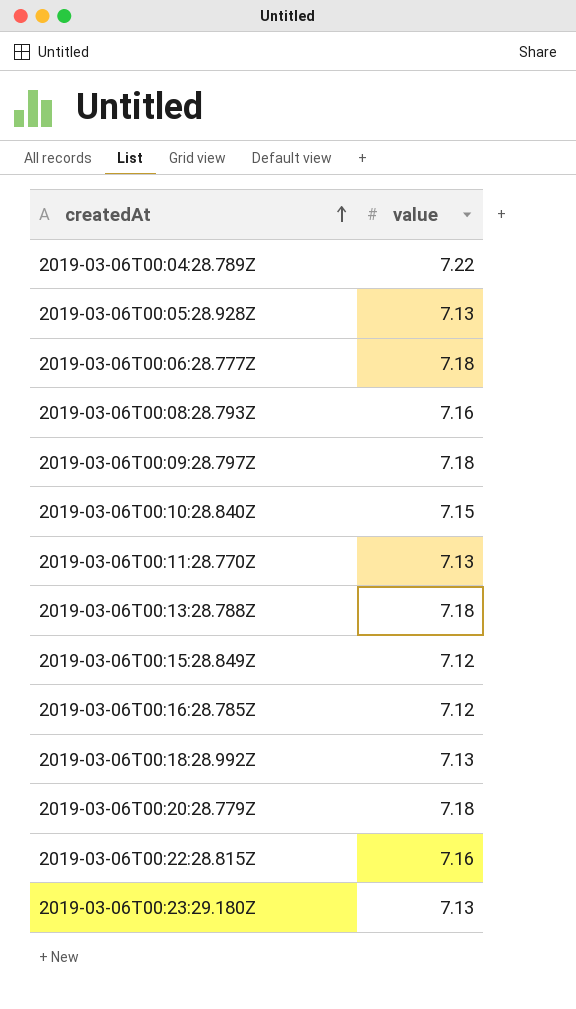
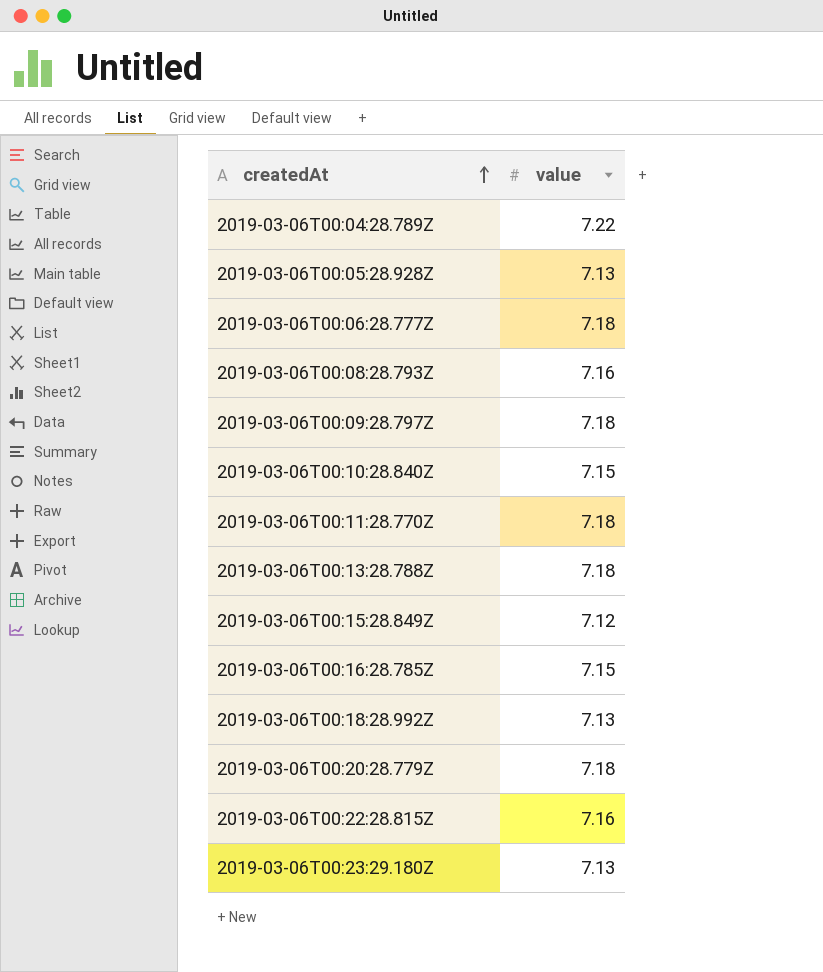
2019-03-06T00:11:28.770Z | value: 7.13 -> 7.18
2019-03-06T00:16:28.785Z | value: 7.12 -> 7.15

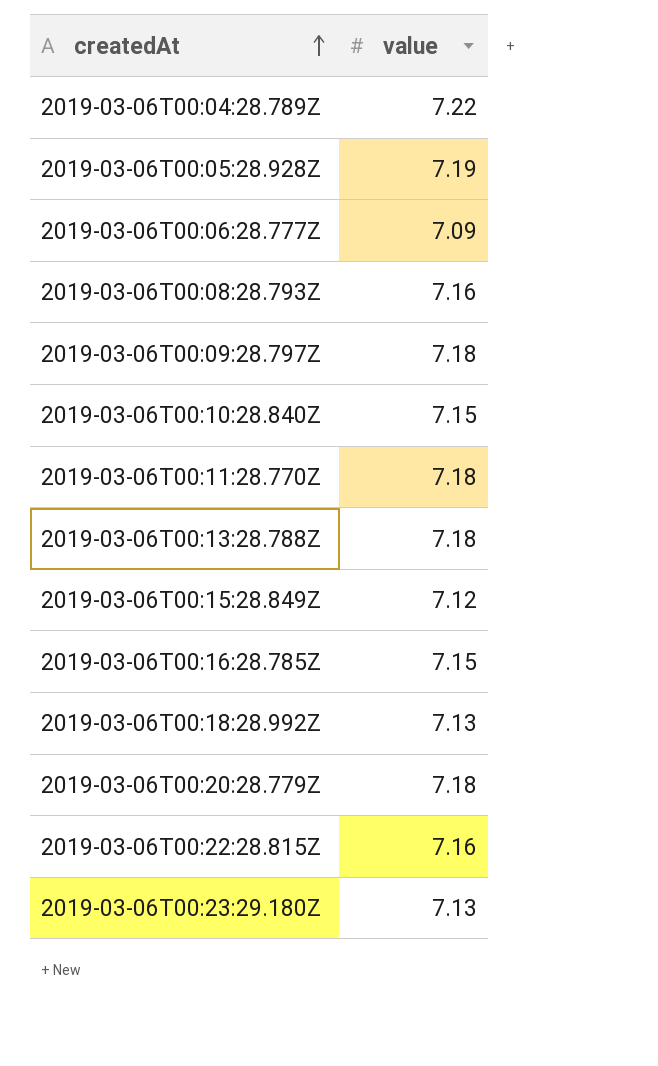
2019-03-06T00:05:28.928Z | value: 7.13 -> 7.19
2019-03-06T00:06:28.777Z | value: 7.18 -> 7.09

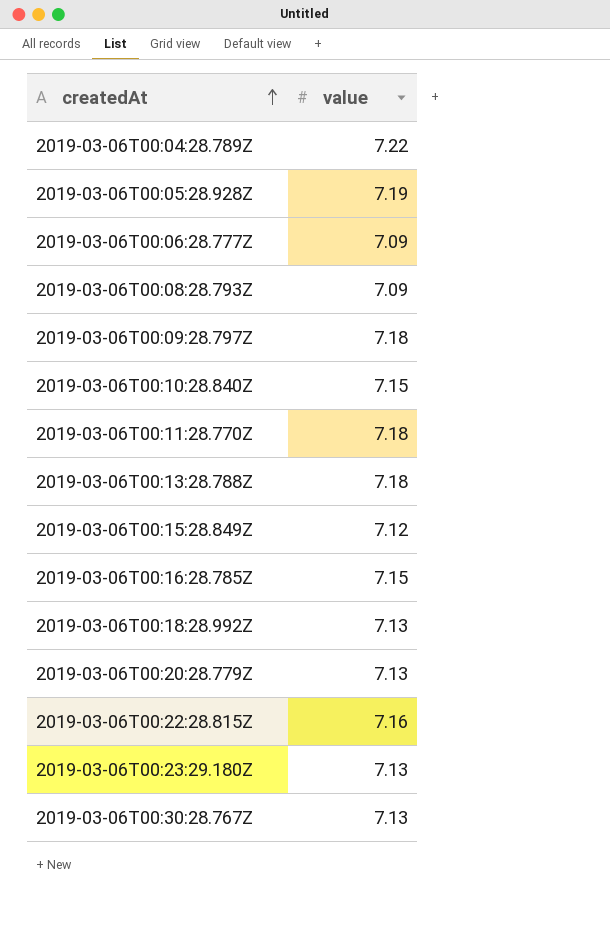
2019-03-06T00:08:28.793Z | value: 7.16 -> 7.09
2019-03-06T00:20:28.779Z | value: 7.18 -> 7.13
row 2019-03-06T00:30:28.767Z: none -> 7.13

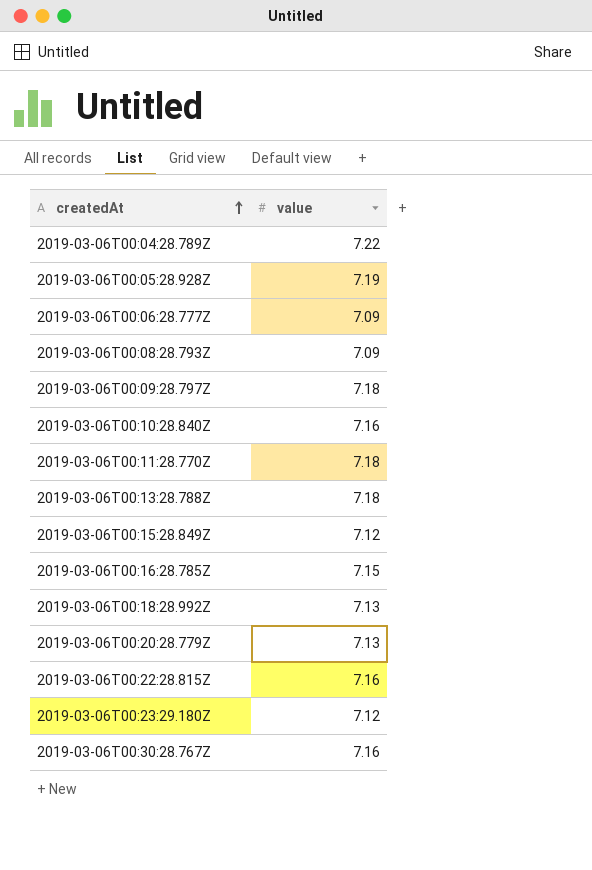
2019-03-06T00:10:28.840Z | value: 7.15 -> 7.16
2019-03-06T00:23:29.180Z | value: 7.13 -> 7.12
2019-03-06T00:30:28.767Z | value: 7.13 -> 7.16

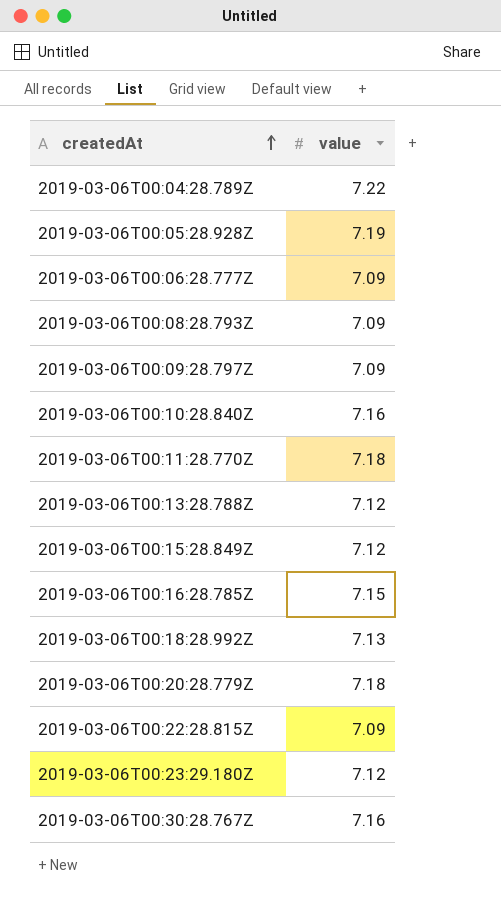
2019-03-06T00:09:28.797Z | value: 7.18 -> 7.09
2019-03-06T00:13:28.788Z | value: 7.18 -> 7.12
2019-03-06T00:20:28.779Z | value: 7.13 -> 7.18
2019-03-06T00:22:28.815Z | value: 7.16 -> 7.09

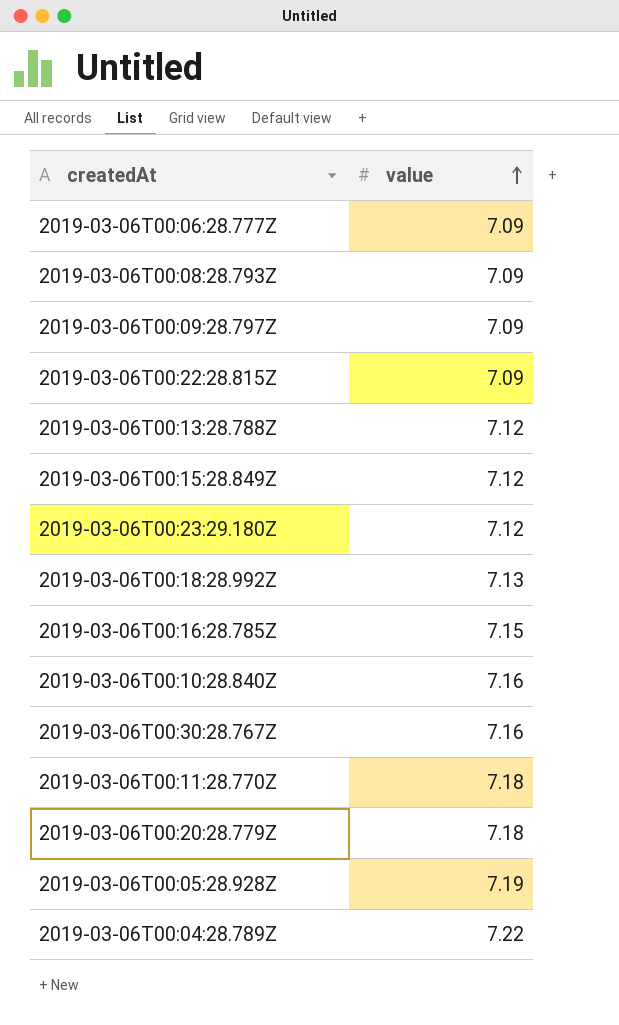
row order: createdAt ascending -> value ascending

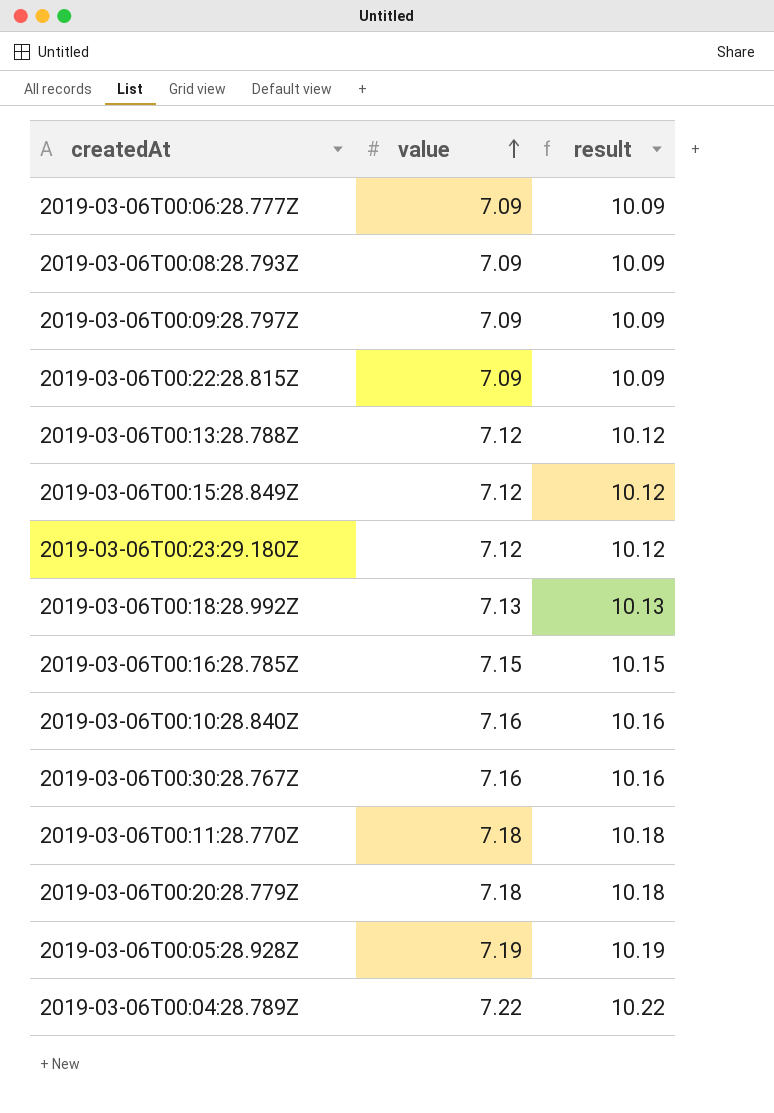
column result | formula: none -> [value] + 3

